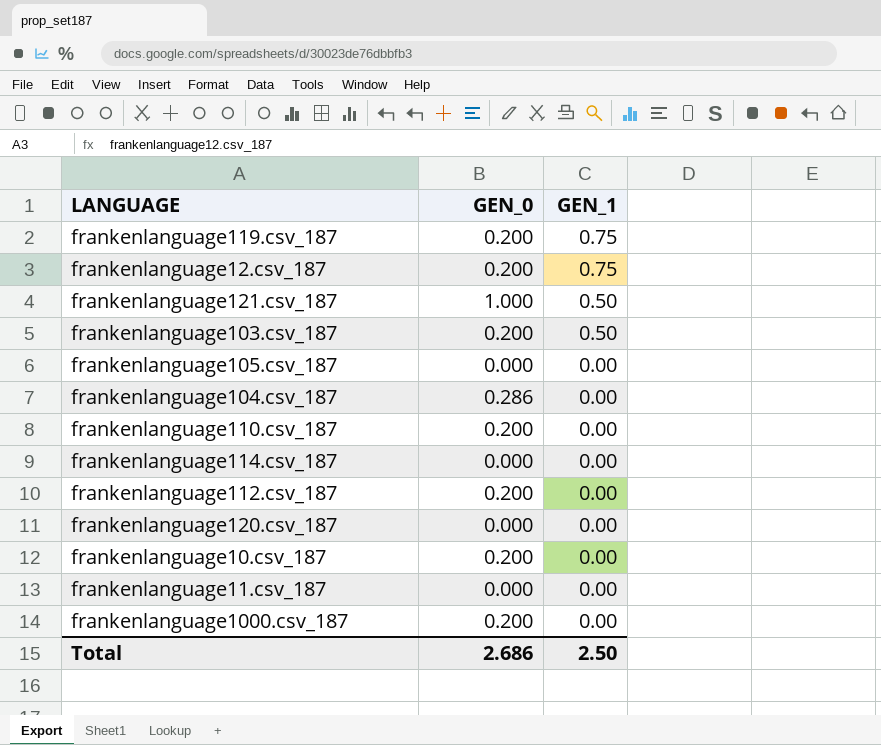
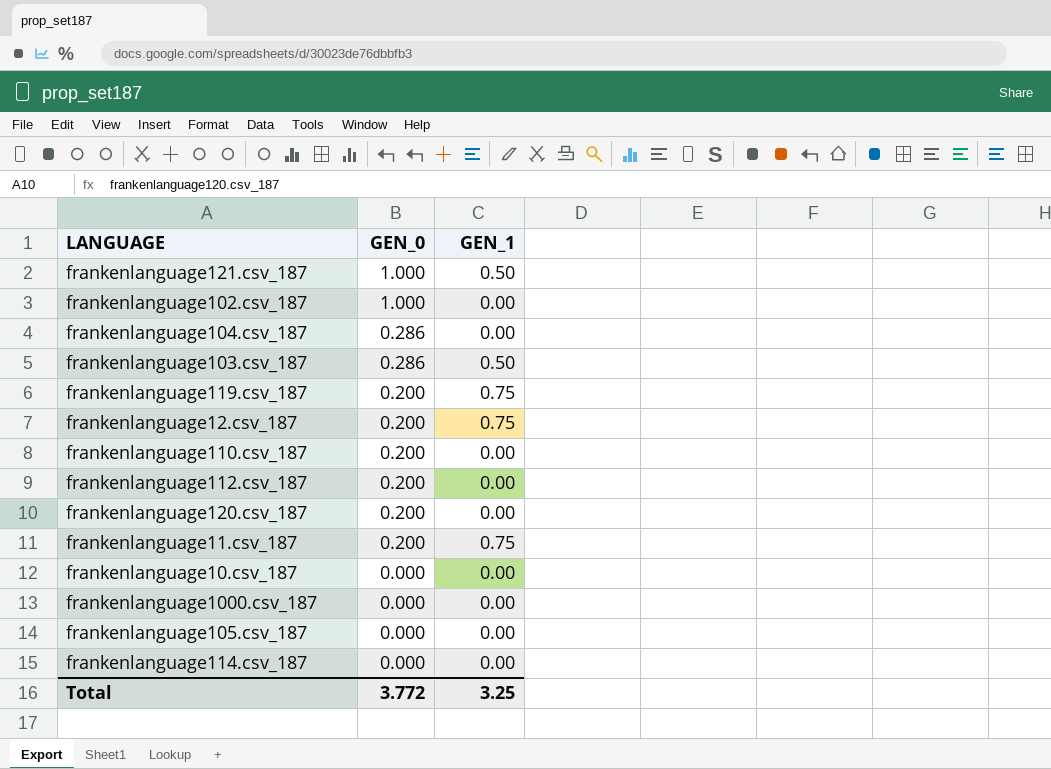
row order: GEN_1 descending -> GEN_0 descending
row frankenlanguage102.csv_187: none -> 1.000 | 0.00
frankenlanguage103.csv_187 | GEN_0: 0.200 -> 0.286
frankenlanguage120.csv_187 | GEN_0: 0.000 -> 0.200
frankenlanguage11.csv_187 | GEN_0: 0.000 -> 0.200
frankenlanguage11.csv_187 | GEN_1: 0.00 -> 0.75
frankenlanguage10.csv_187 | GEN_0: 0.200 -> 0.000
frankenlanguage1000.csv_187 | GEN_0: 0.200 -> 0.000
Total | GEN_0: 2.686 -> 3.772
Total | GEN_1: 2.50 -> 3.25

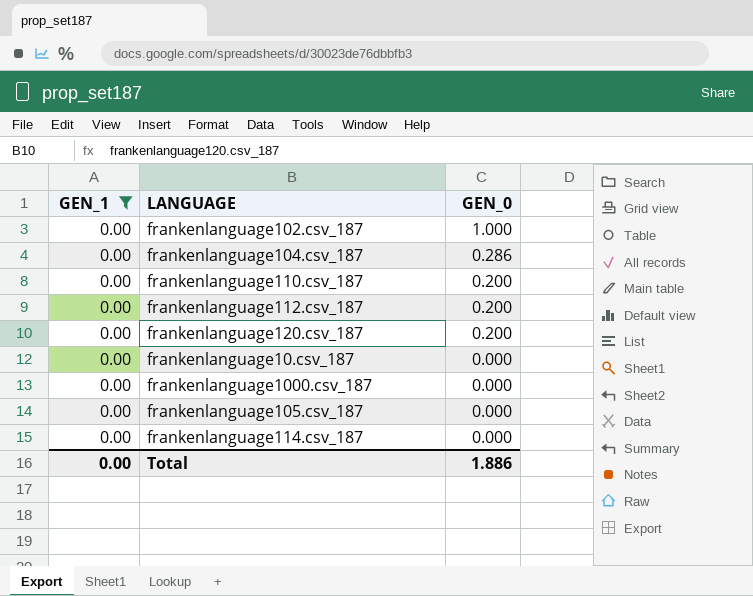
filter: none -> GEN_1 = 0.00
column GEN_1 | position: 3 -> 1
Total | GEN_1: 3.25 -> 0.00
Total | GEN_0: 3.772 -> 1.886

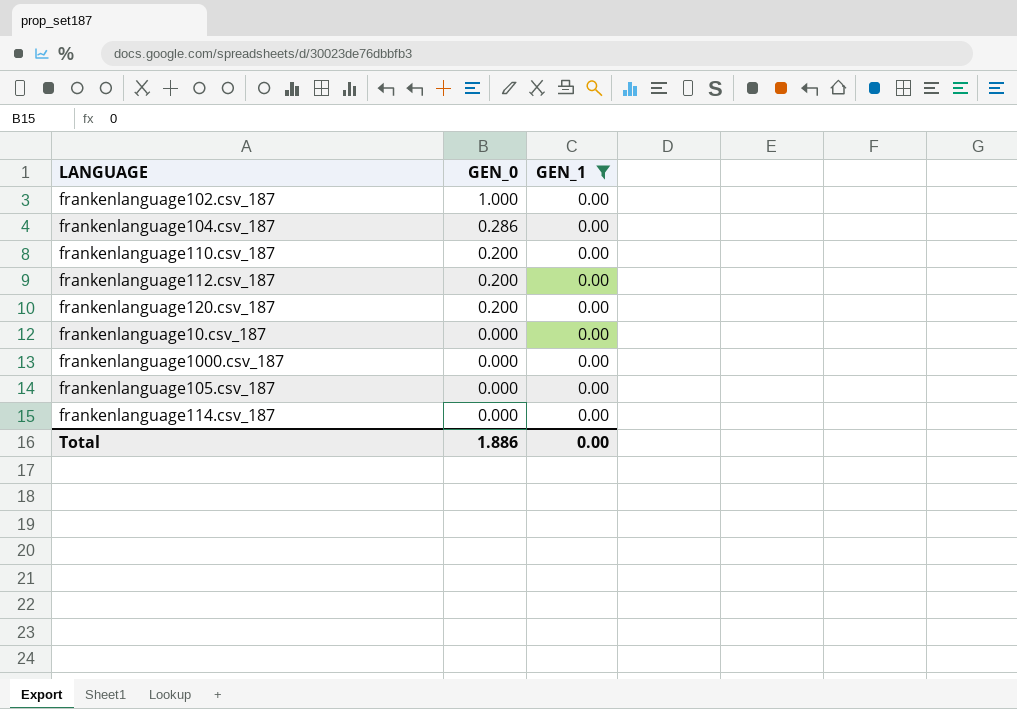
column GEN_1 | position: 1 -> 3

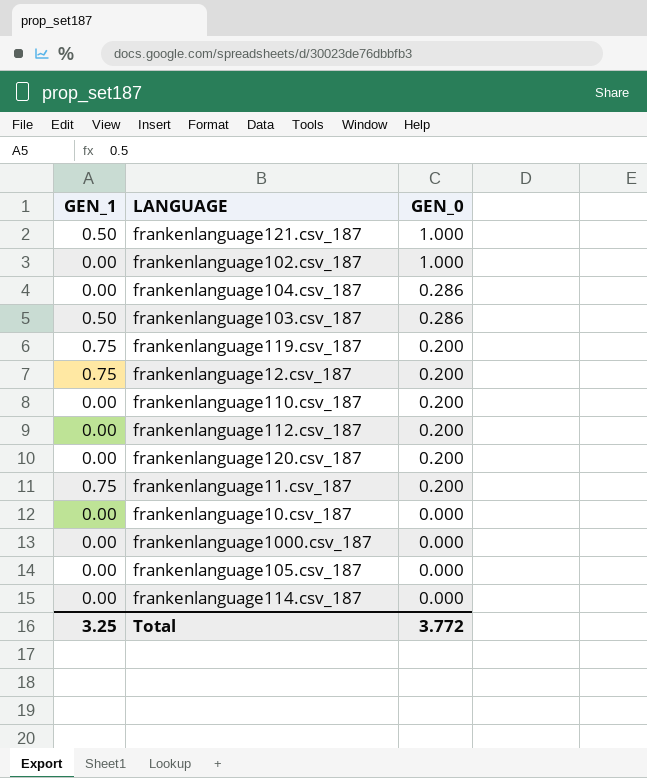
filter: GEN_1 = 0.00 -> none
column GEN_1 | position: 3 -> 1
Total | GEN_1: 0.00 -> 3.25
Total | GEN_0: 1.886 -> 3.772

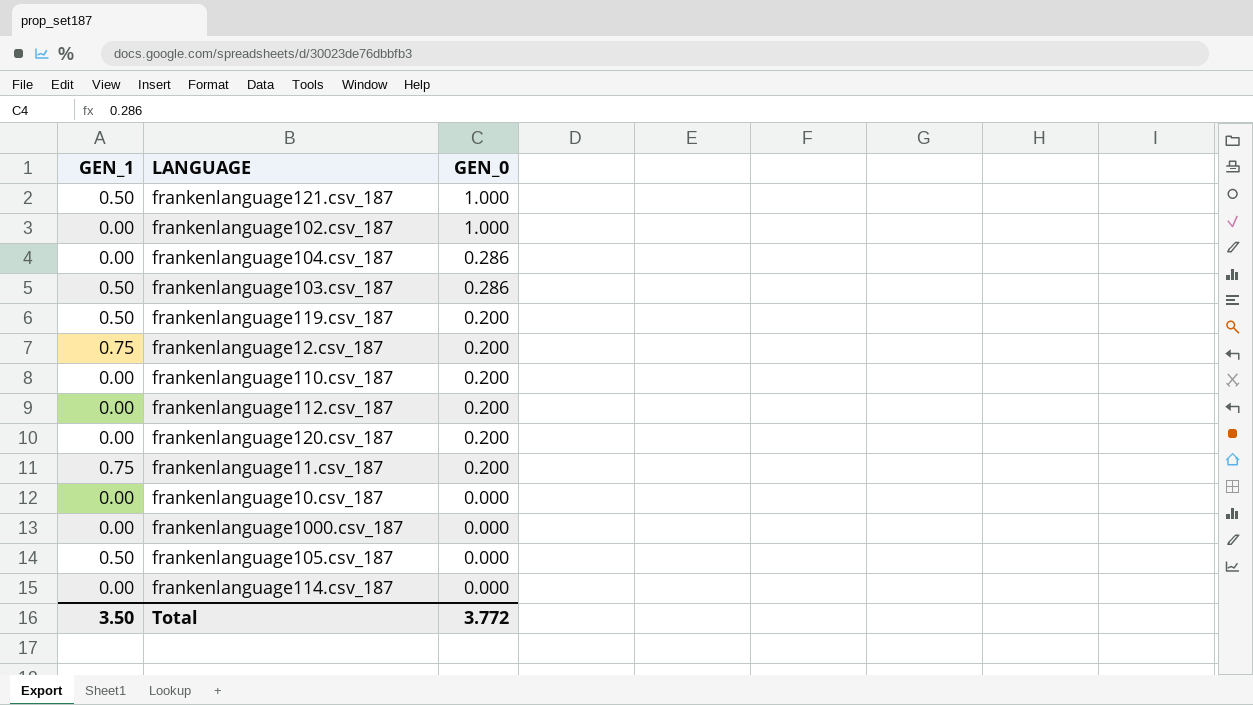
frankenlanguage119.csv_187 | GEN_1: 0.75 -> 0.50
frankenlanguage105.csv_187 | GEN_1: 0.00 -> 0.50
Total | GEN_1: 3.25 -> 3.50

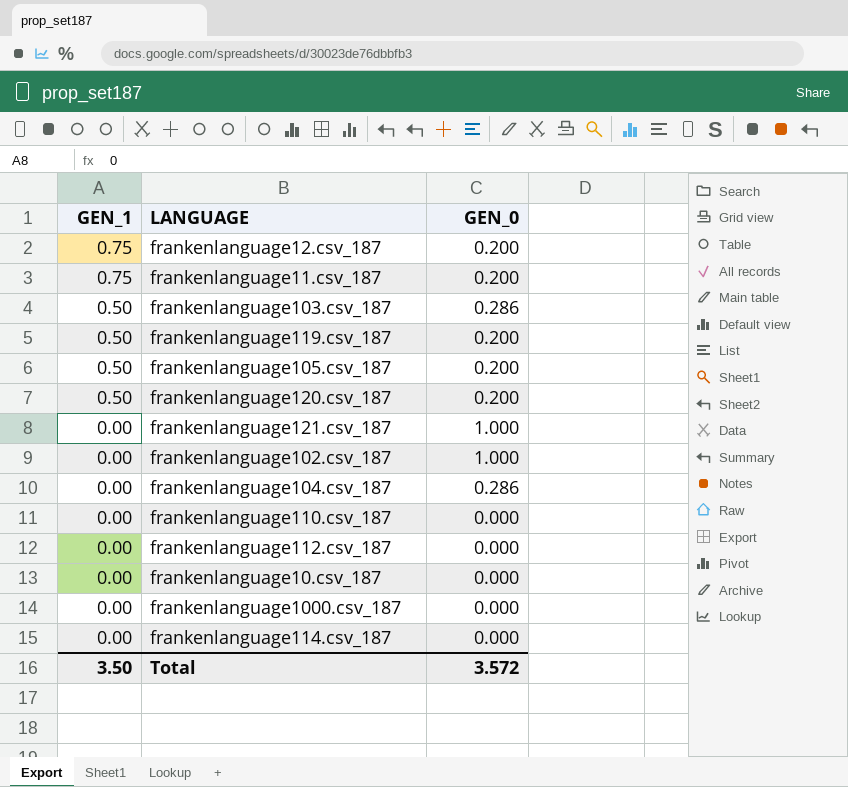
row order: GEN_0 descending -> GEN_1 descending
frankenlanguage105.csv_187 | GEN_0: 0.000 -> 0.200
frankenlanguage120.csv_187 | GEN_1: 0.00 -> 0.50
frankenlanguage121.csv_187 | GEN_1: 0.50 -> 0.00
frankenlanguage110.csv_187 | GEN_0: 0.200 -> 0.000
frankenlanguage112.csv_187 | GEN_0: 0.200 -> 0.000
Total | GEN_0: 3.772 -> 3.572

